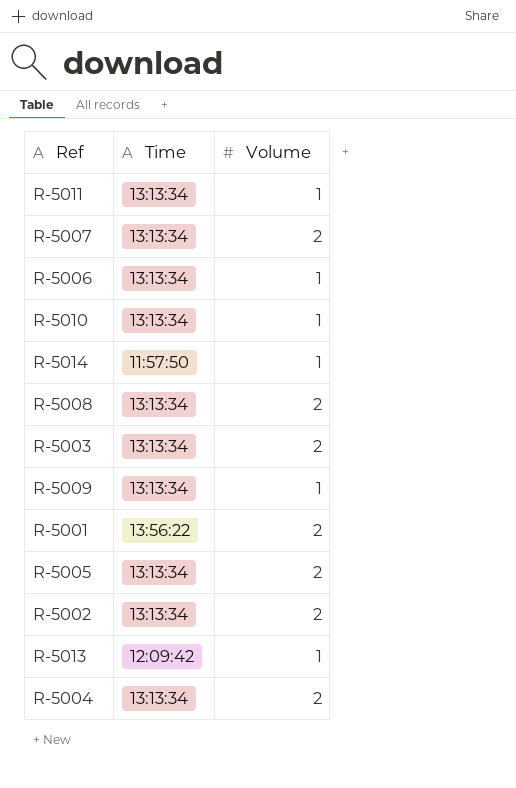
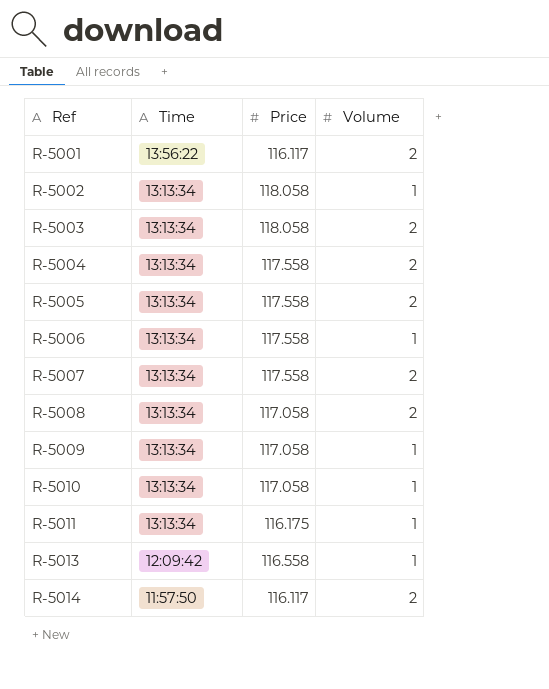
row order: none -> Ref ascending
column Price | position: none -> 3
R-5002 | Volume: 2 -> 1
R-5014 | Volume: 1 -> 2

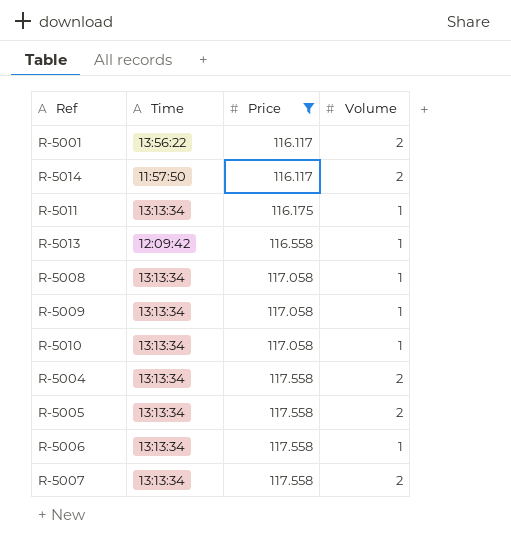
filter: none -> Price != 118.058
row order: Ref ascending -> Price ascending
R-5008 | Volume: 2 -> 1

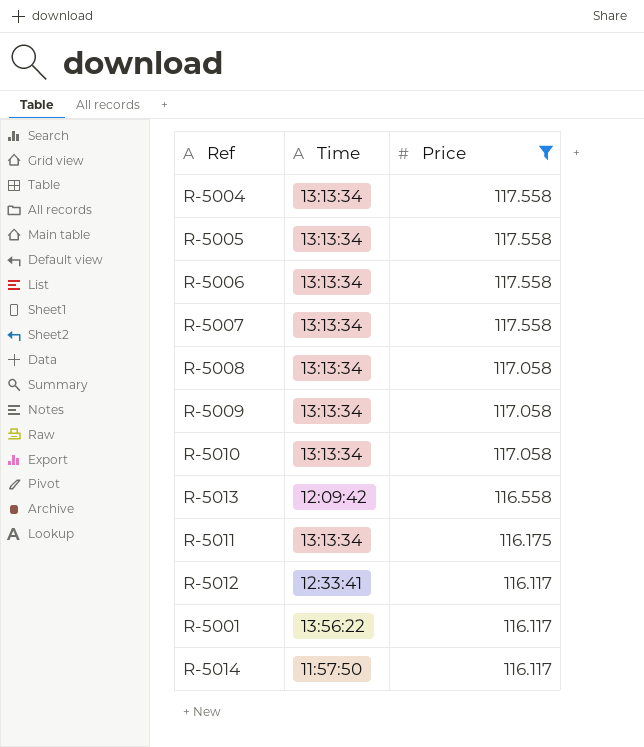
row order: Price ascending -> Price descending
column Volume | position: 4 -> none
row R-5012: none -> 12:33:41 | 116.117

